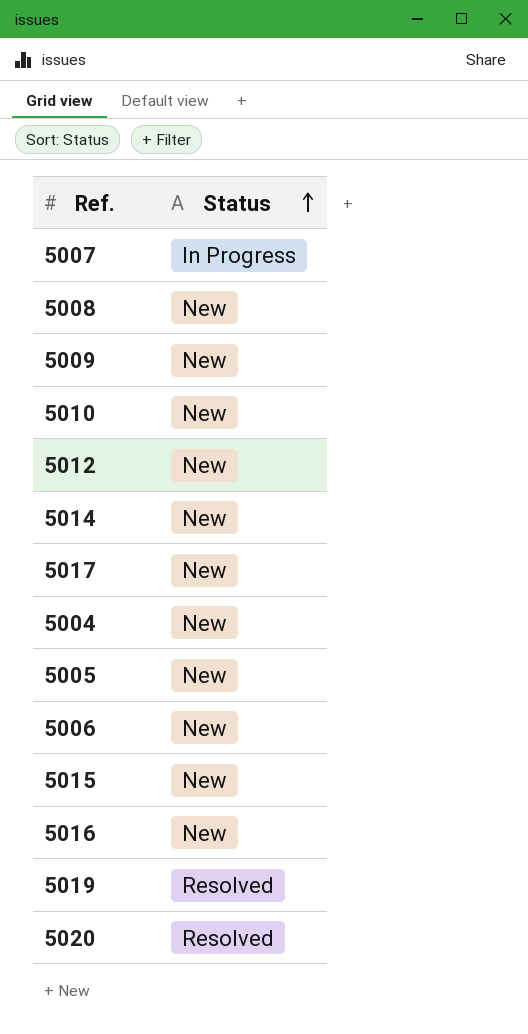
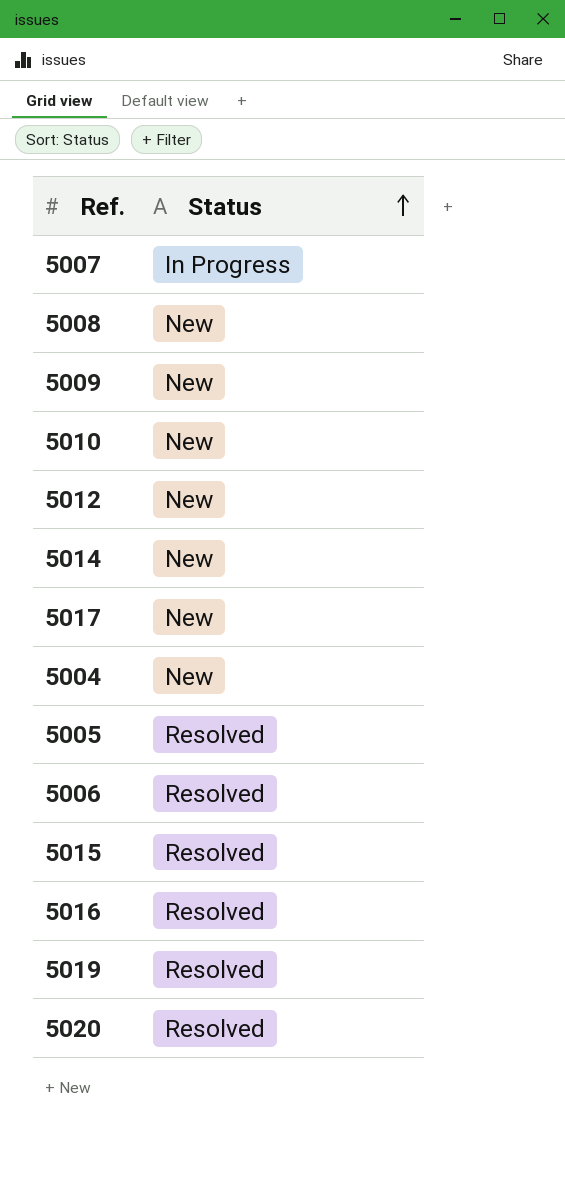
5005 | Status: New -> Resolved
5006 | Status: New -> Resolved
5015 | Status: New -> Resolved
5016 | Status: New -> Resolved

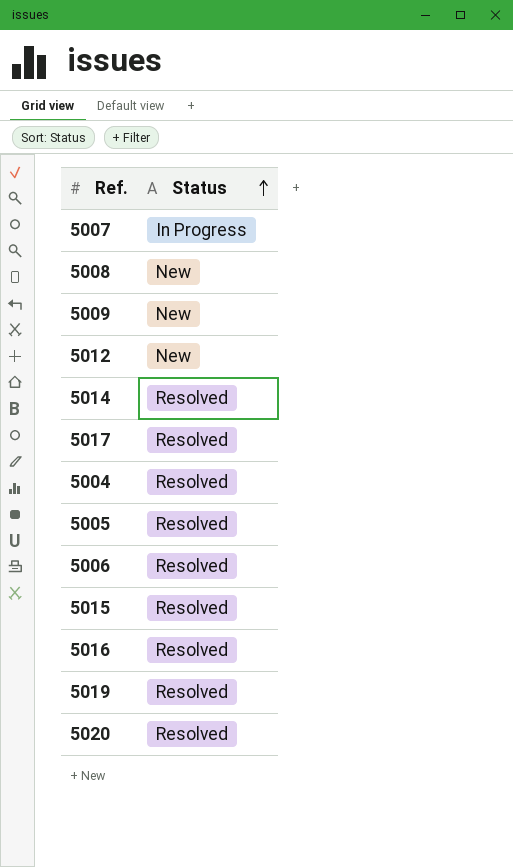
row 5010: New -> none
5014 | Status: New -> Resolved
5017 | Status: New -> Resolved
5004 | Status: New -> Resolved

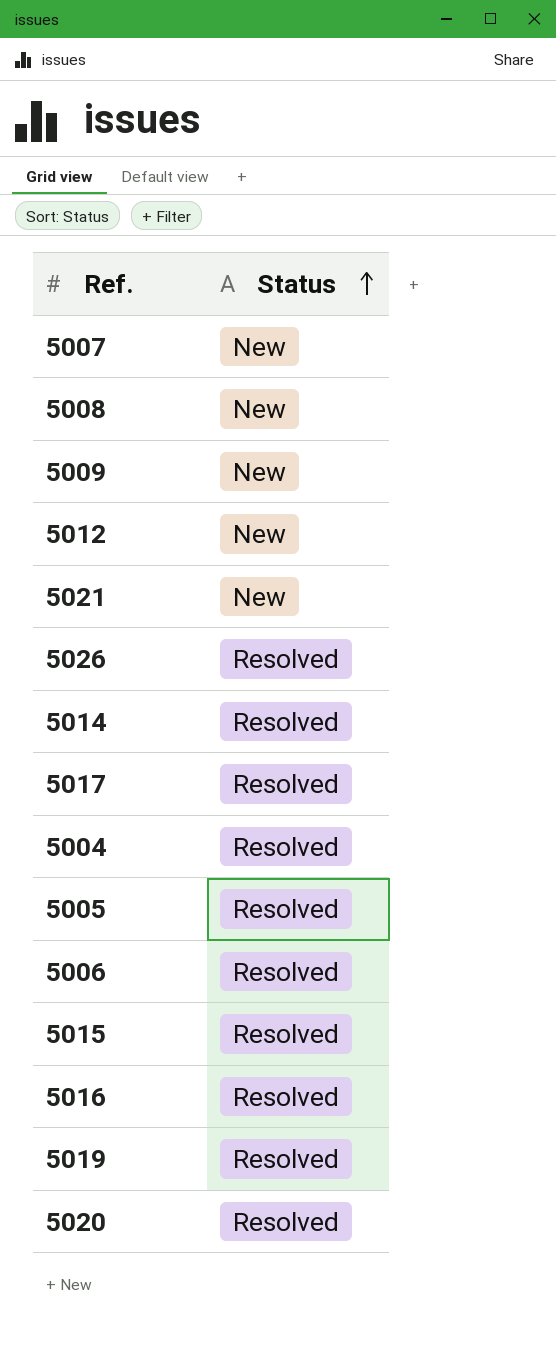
5007 | Status: In Progress -> New
row 5021: none -> New
row 5026: none -> Resolved

